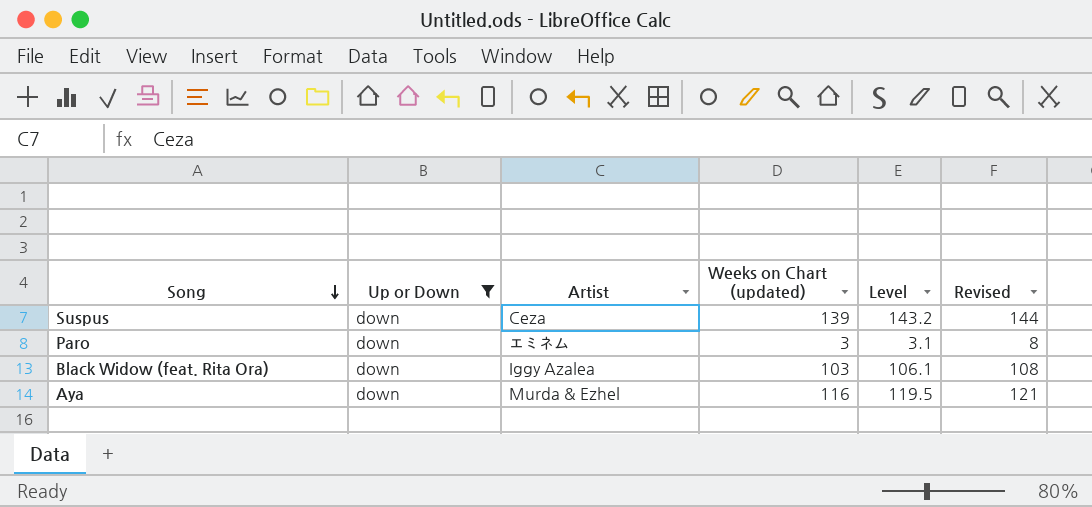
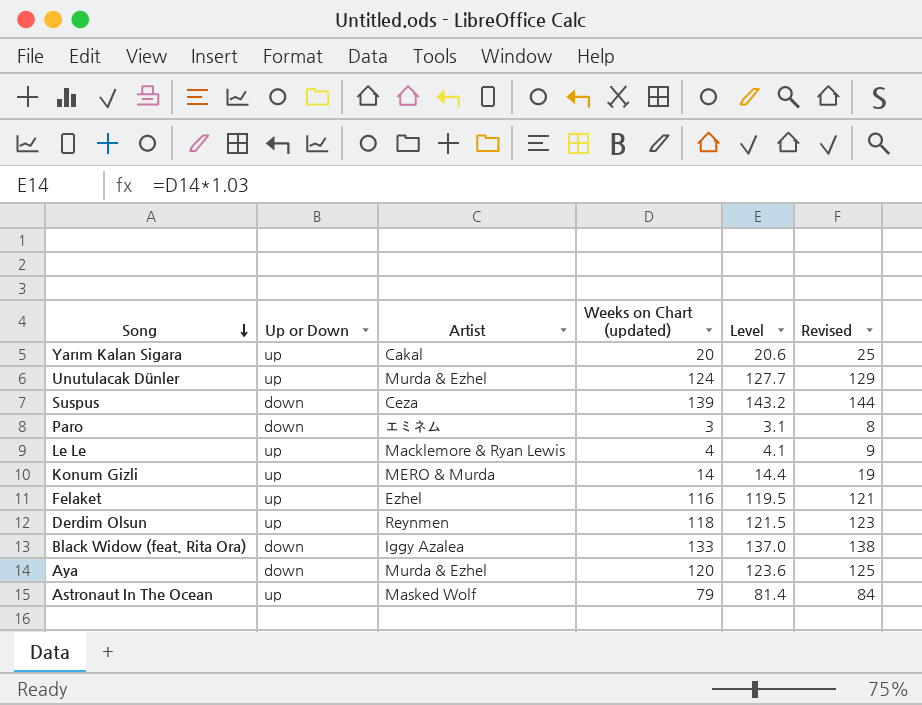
filter: Up or Down = down -> none
Black Widow (feat. Rita Ora) | Weeks on Chart (updated): 103 -> 133
Black Widow (feat. Rita Ora) | Level: 106.1 -> 137.0
Black Widow (feat. Rita Ora) | Revised: 108 -> 138
Aya | Weeks on Chart (updated): 116 -> 120
Aya | Level: 119.5 -> 123.6
Aya | Revised: 121 -> 125

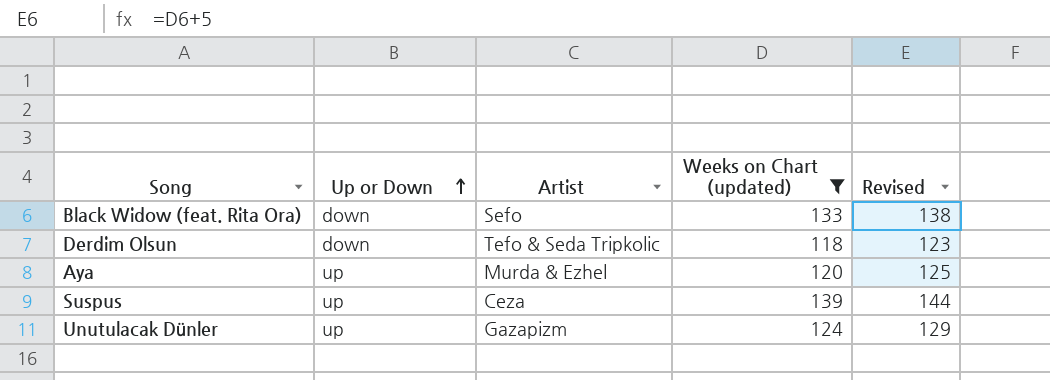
filter: none -> Weeks on Chart (updated) >= 118
row order: Song descending -> Up or Down ascending
column Level | formula: [Weeks on Chart (updated)] * 1.03 -> none
Black Widow (feat. Rita Ora) | Artist: Iggy Azalea -> Sefo
Derdim Olsun | Up or Down: up -> down
Derdim Olsun | Artist: Reynmen -> Tefo & Seda Tripkolic
Aya | Up or Down: down -> up
Suspus | Up or Down: down -> up
Unutulacak Dünler | Artist: Murda & Ezhel -> Gazapizm

